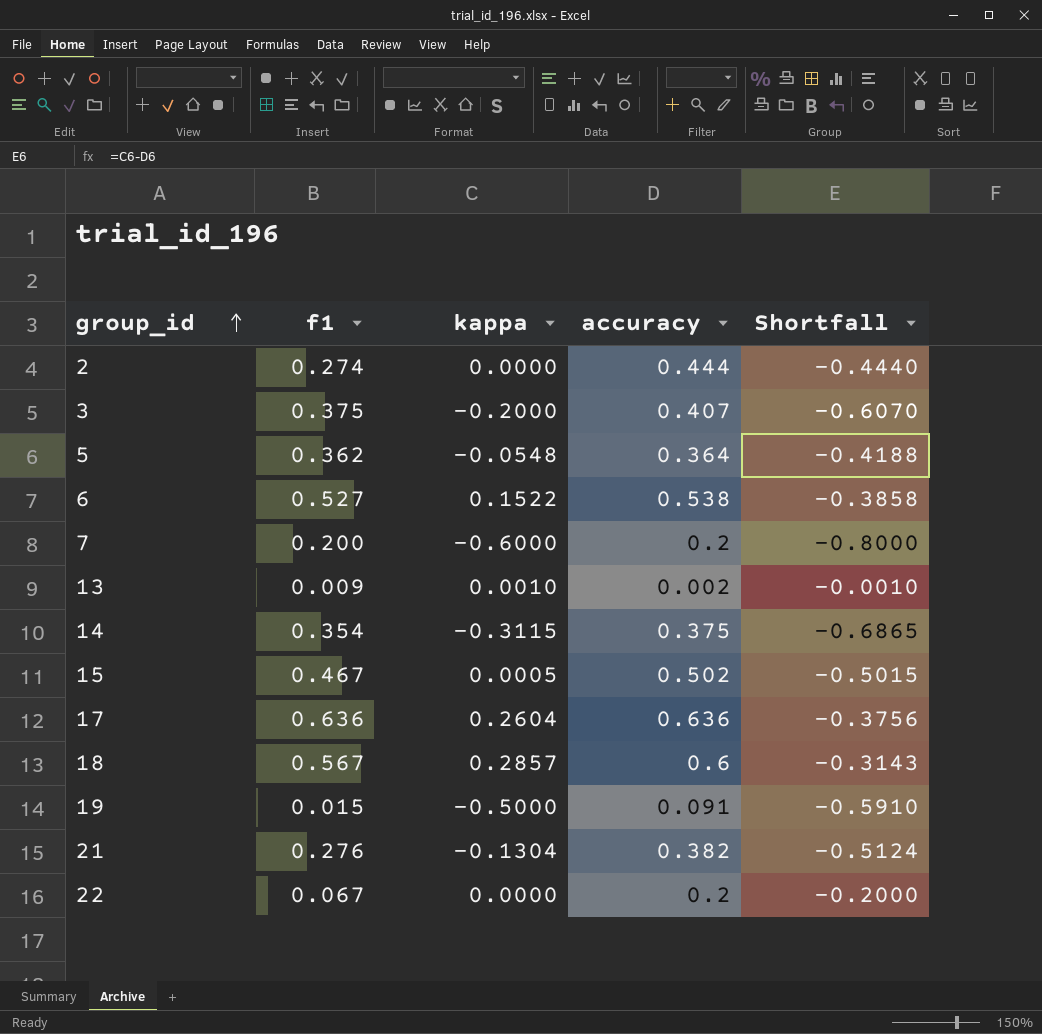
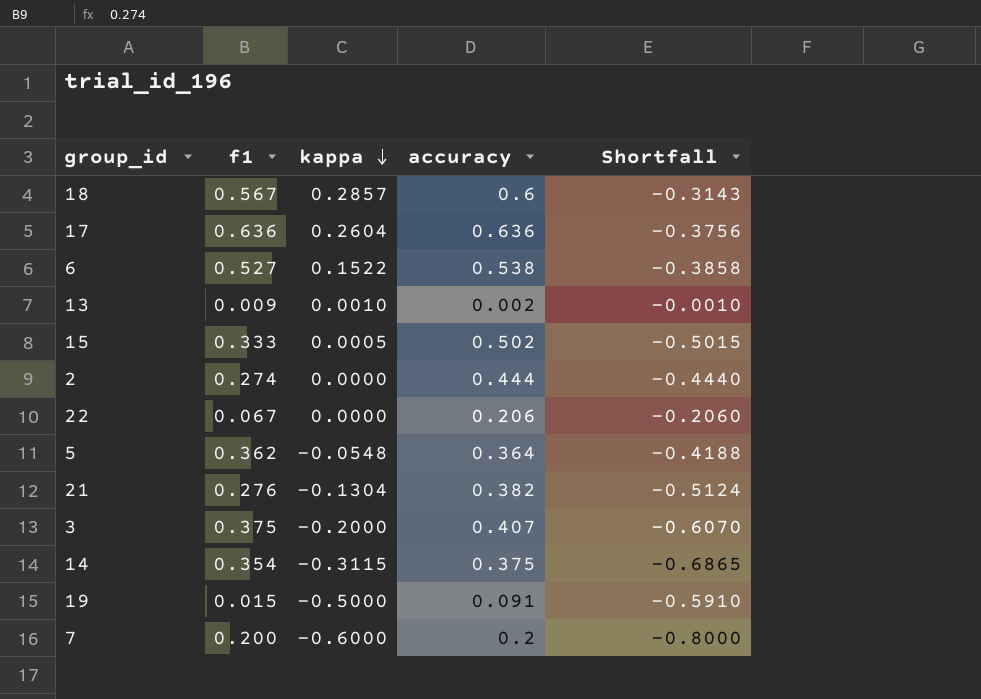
row order: group_id ascending -> kappa descending
15 | f1: 0.467 -> 0.333
22 | accuracy: 0.2 -> 0.206
22 | Shortfall: -0.2000 -> -0.2060

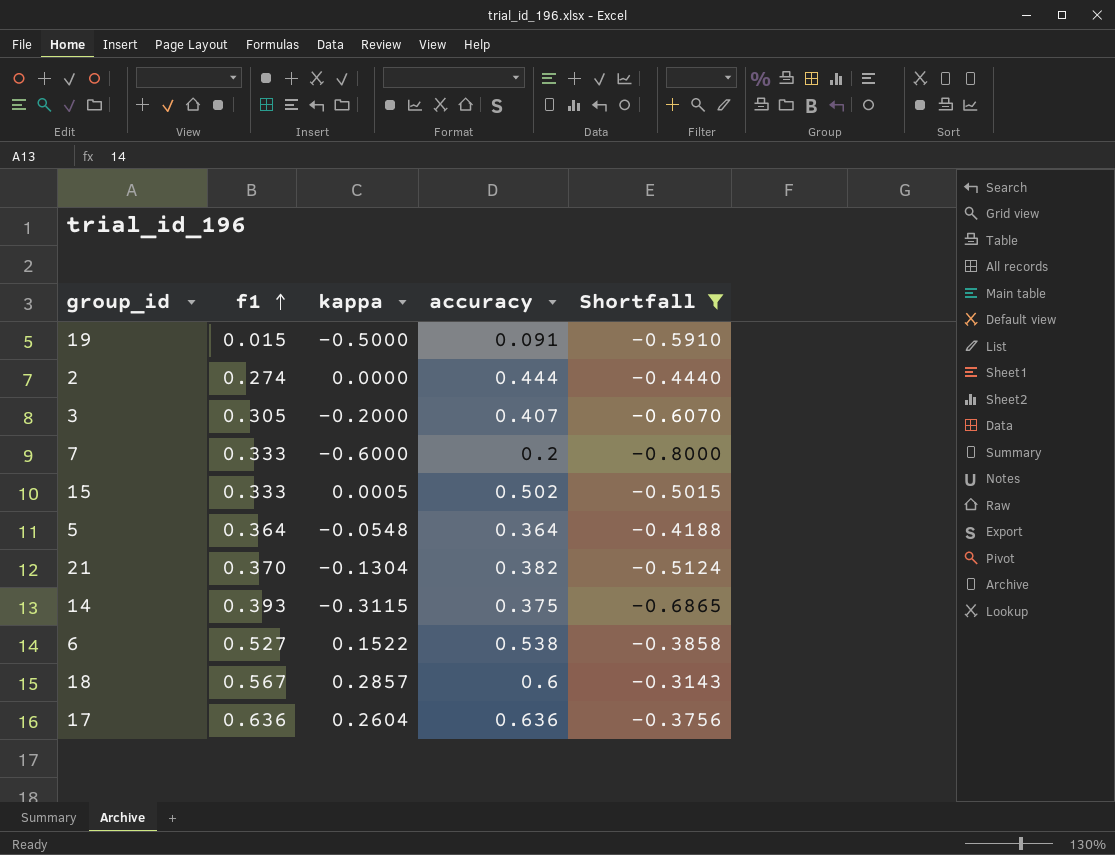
filter: none -> Shortfall <= -0.3143
row order: kappa descending -> f1 ascending
3 | f1: 0.375 -> 0.305
7 | f1: 0.200 -> 0.333
5 | f1: 0.362 -> 0.364
21 | f1: 0.276 -> 0.370
14 | f1: 0.354 -> 0.393

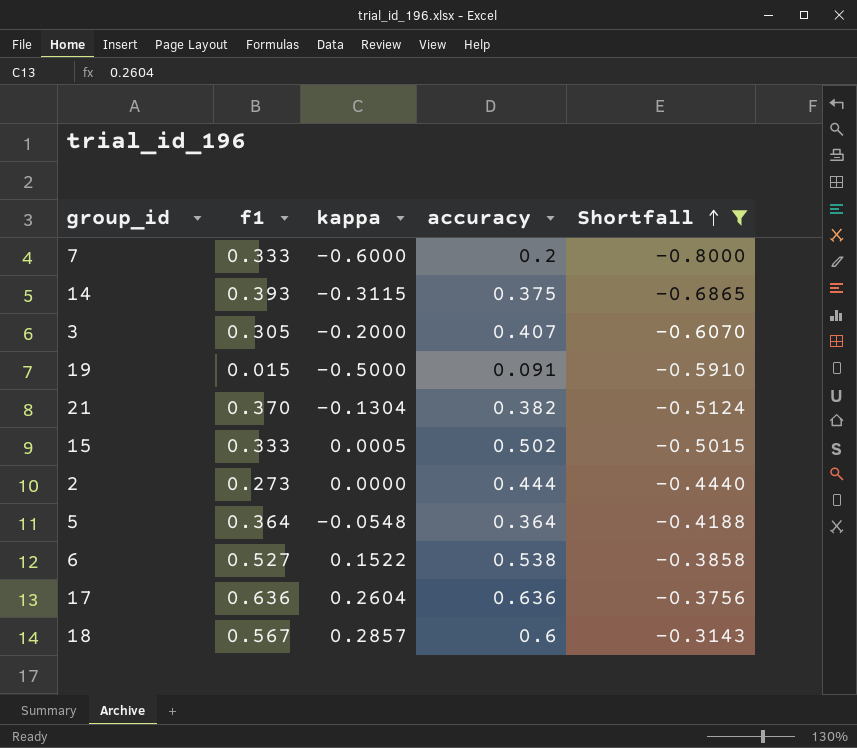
row order: f1 ascending -> Shortfall ascending
2 | f1: 0.274 -> 0.273

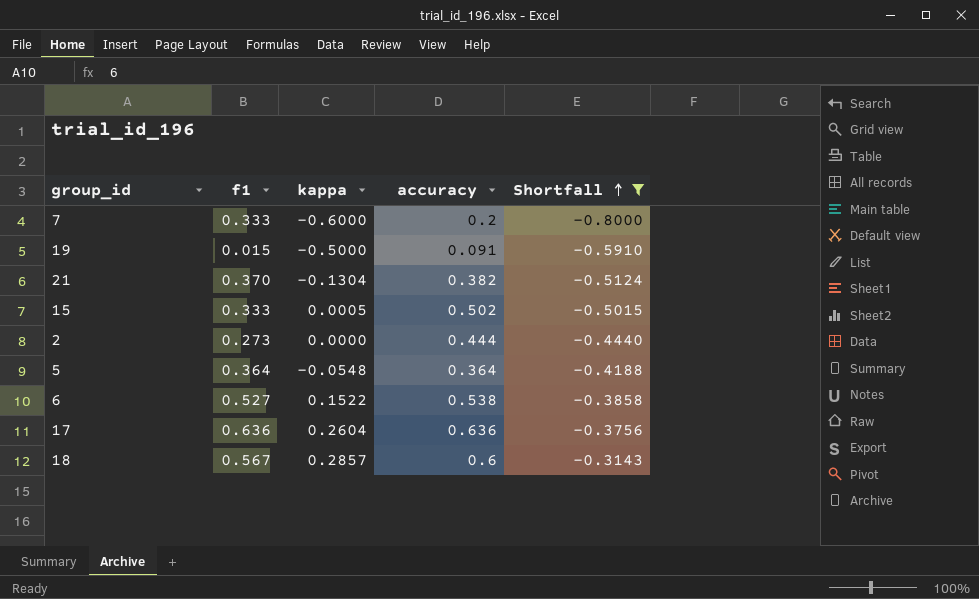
row 14: 0.393 | -0.3115 | 0.375 | -0.6865 -> none
row 3: 0.305 | -0.2000 | 0.407 | -0.6070 -> none

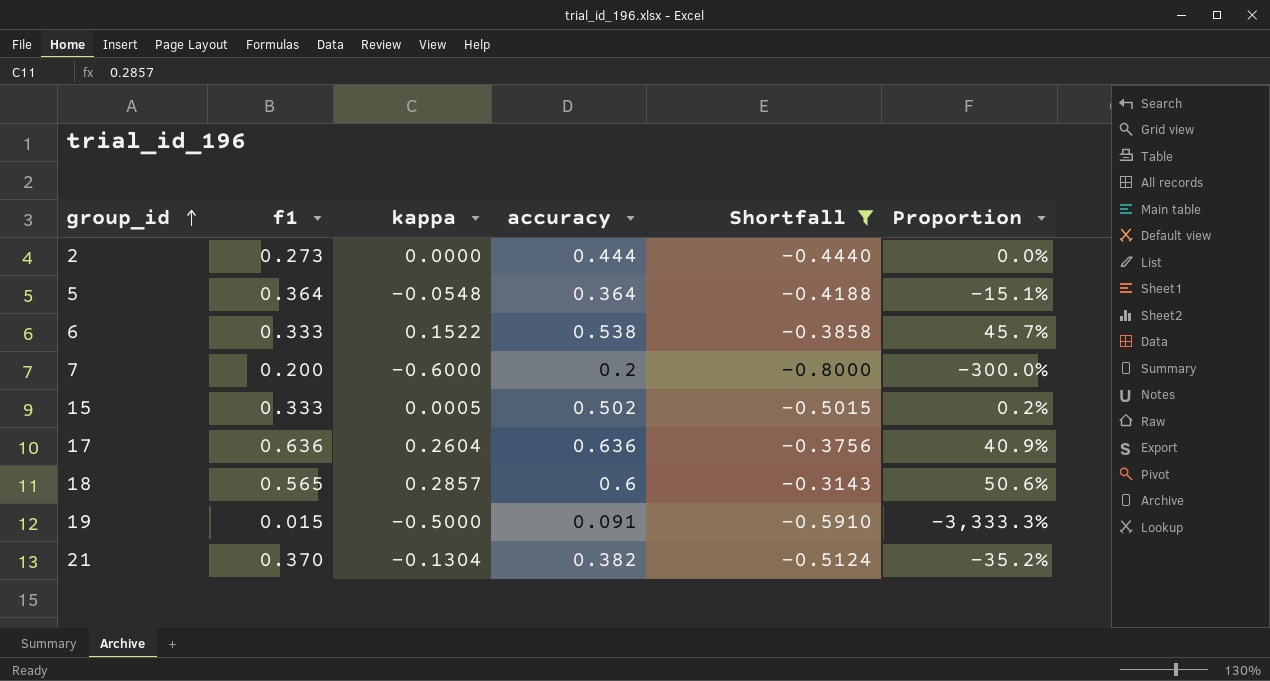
row order: Shortfall ascending -> group_id ascending
column Proportion | formula: none -> [kappa] / [f1]
6 | f1: 0.527 -> 0.333
7 | f1: 0.333 -> 0.200
18 | f1: 0.567 -> 0.565

